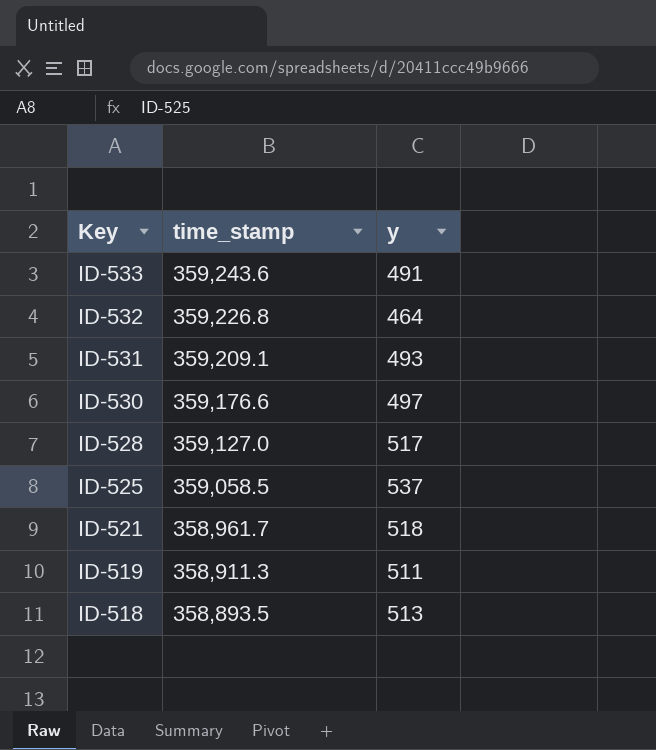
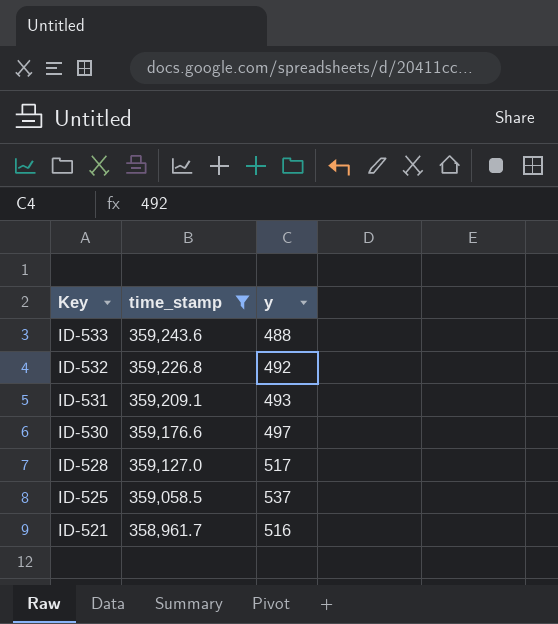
filter: none -> time_stamp >= 358,961.7
ID-533 | y: 491 -> 488
ID-532 | y: 464 -> 492
ID-521 | y: 518 -> 516

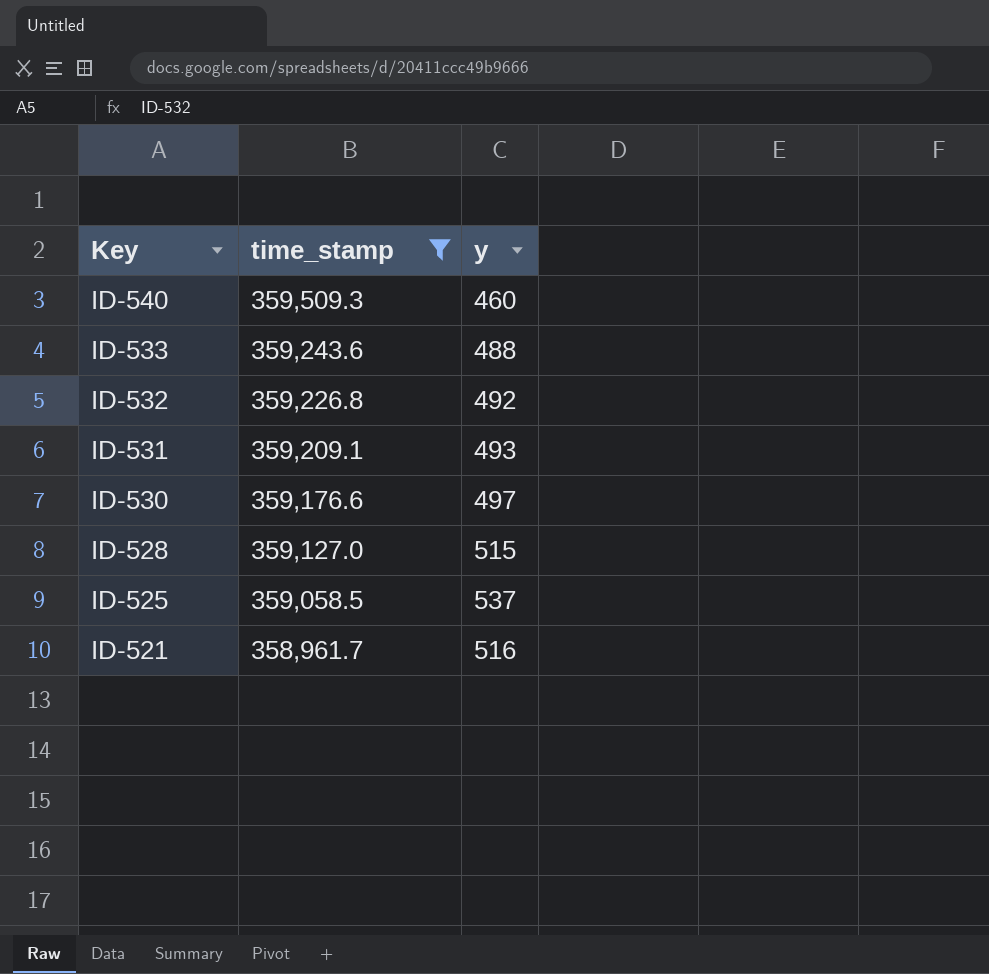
row ID-540: none -> 359,509.3 | 460
ID-528 | y: 517 -> 515

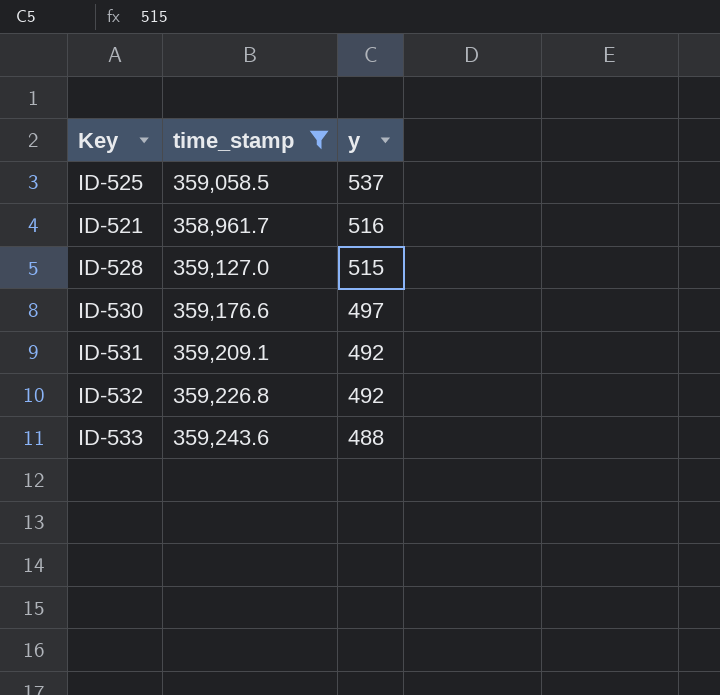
row order: Key descending -> y descending
row ID-540: 359,509.3 | 460 -> none
ID-531 | y: 493 -> 492

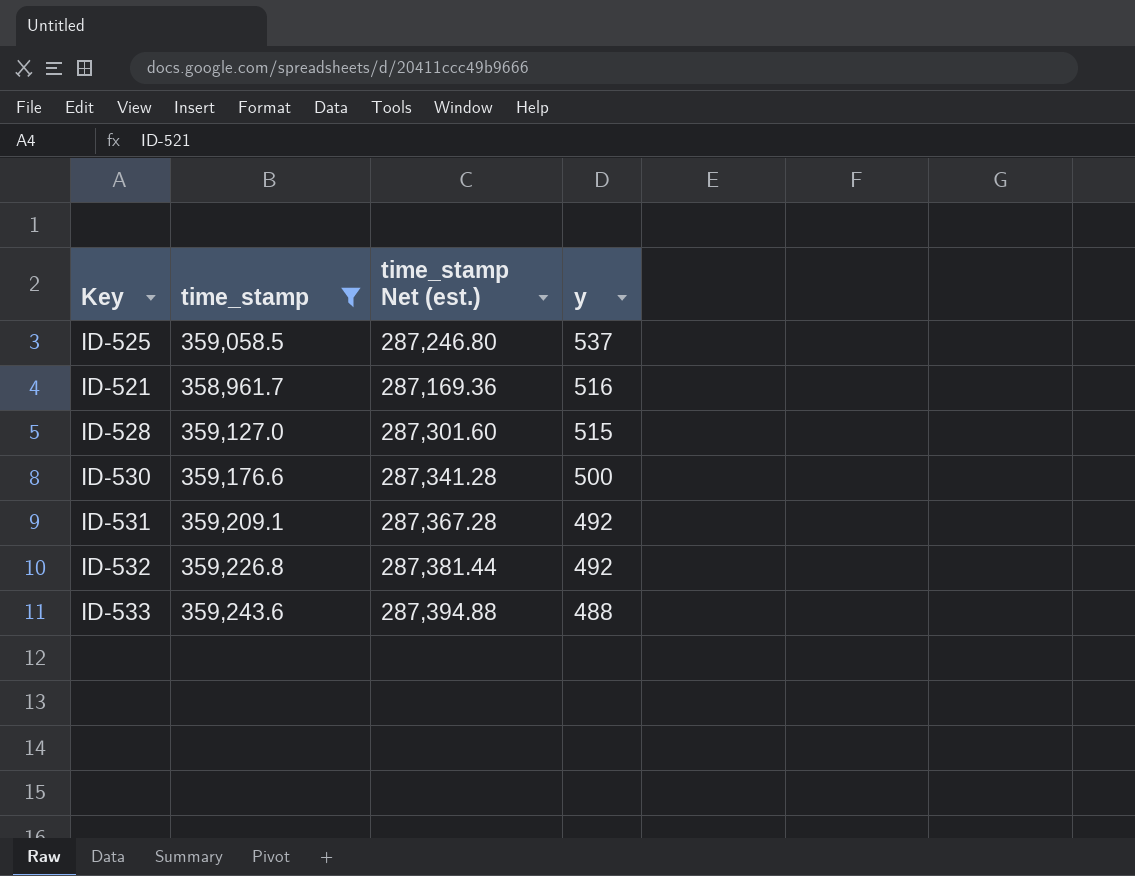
column time_stamp Net (est.) | formula: none -> [time_stamp] * 0.8
ID-530 | y: 497 -> 500

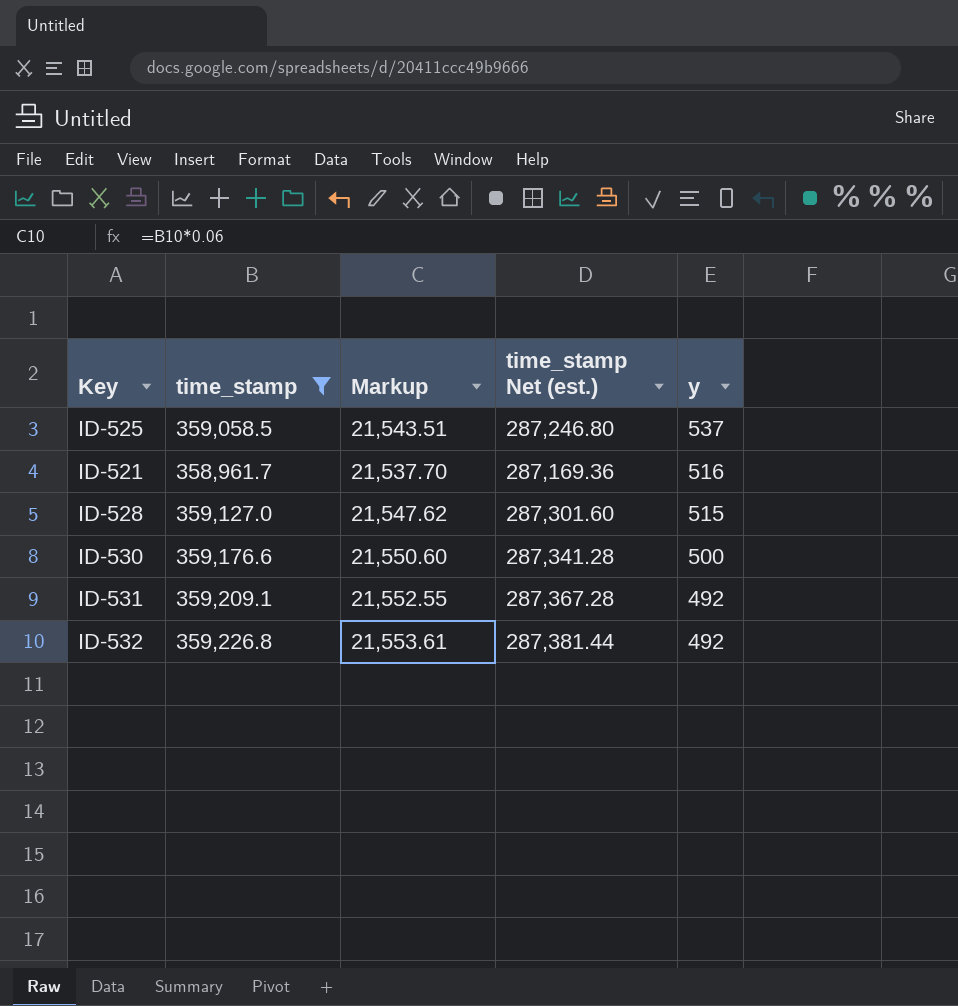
column Markup | formula: none -> [time_stamp] * 0.06
row ID-533: 359,243.6 | 287,394.88 | 488 -> none

